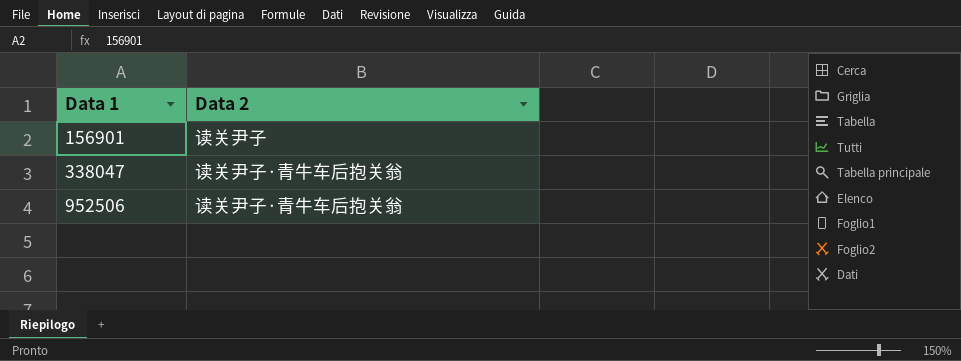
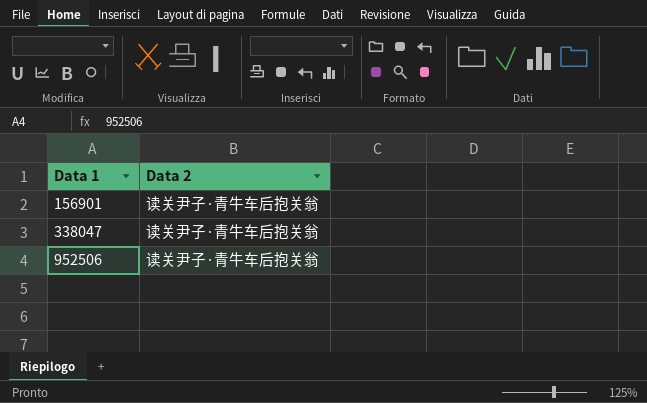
156901 | Data 2: 读关尹子 -> 读关尹子·青牛车后抱关翁

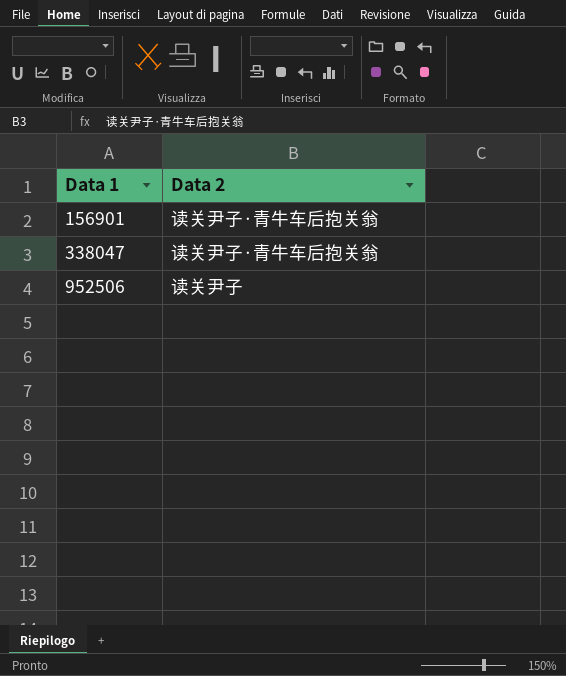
952506 | Data 2: 读关尹子·青牛车后抱关翁 -> 读关尹子

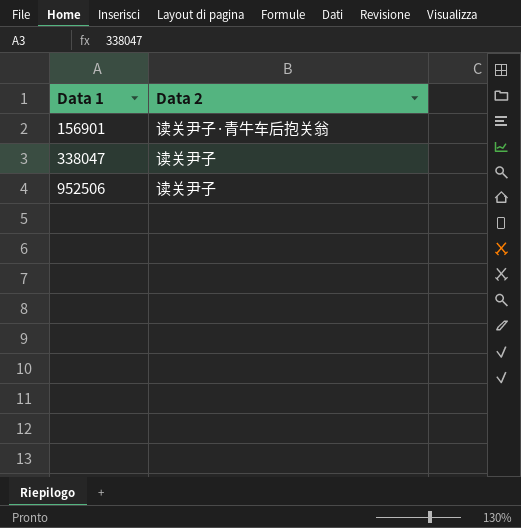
338047 | Data 2: 读关尹子·青牛车后抱关翁 -> 读关尹子

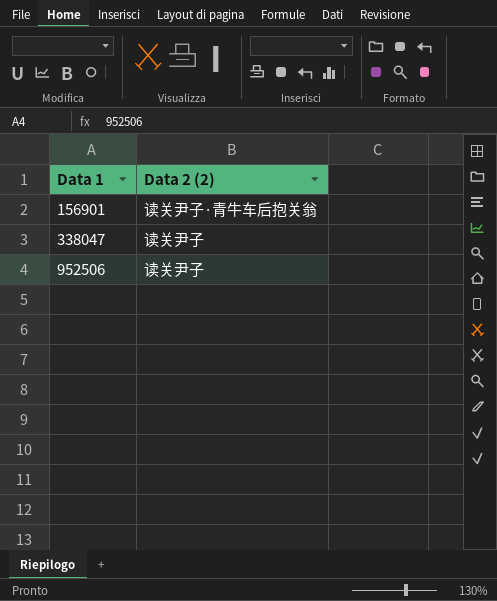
column name: Data 2 -> Data 2 (2)

